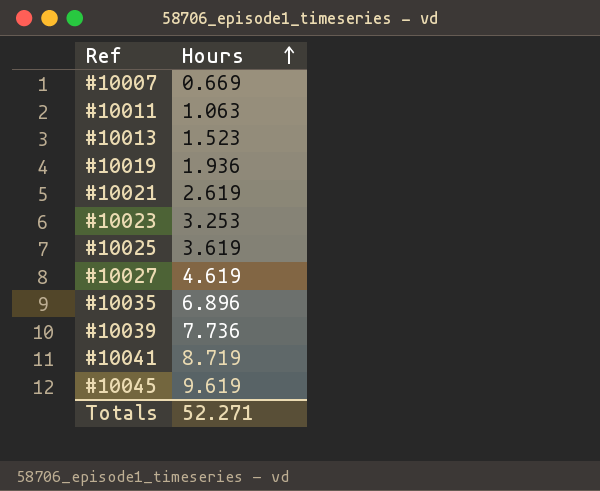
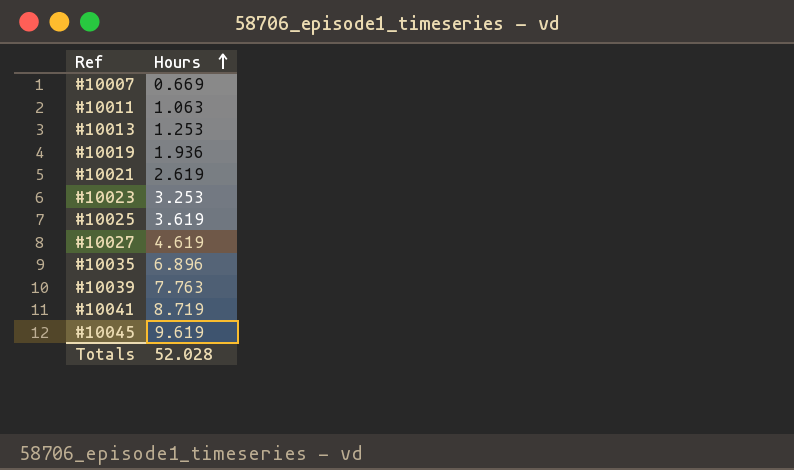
#10013 | Hours: 1.523 -> 1.253
#10039 | Hours: 7.736 -> 7.763
Totals | Hours: 52.271 -> 52.028

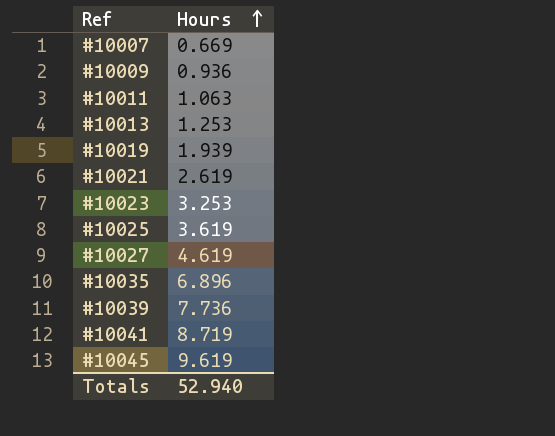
row #10009: none -> 0.936
#10019 | Hours: 1.936 -> 1.939
#10039 | Hours: 7.763 -> 7.736
Totals | Hours: 52.028 -> 52.940

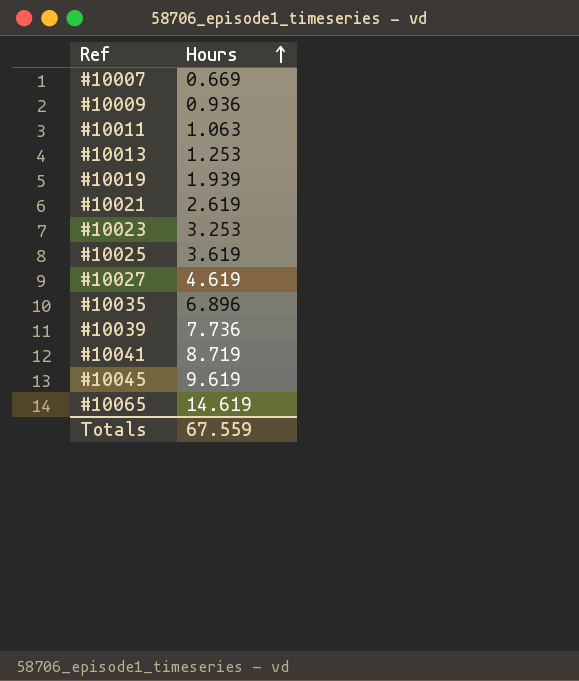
row #10065: none -> 14.619
Totals | Hours: 52.940 -> 67.559

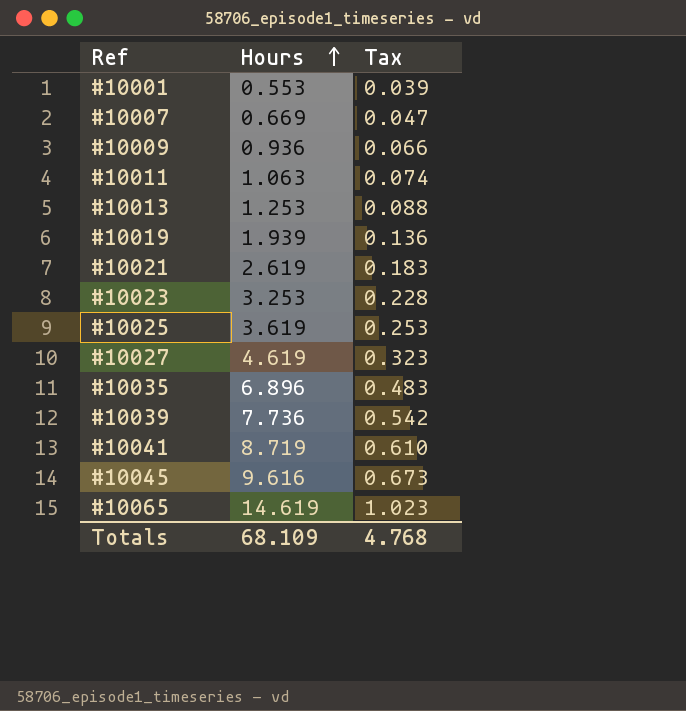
column Tax | formula: none -> [Hours] * 0.07
row #10001: none -> 0.553 | 0.039
#10045 | Hours: 9.619 -> 9.616
Totals | Hours: 67.559 -> 68.109

